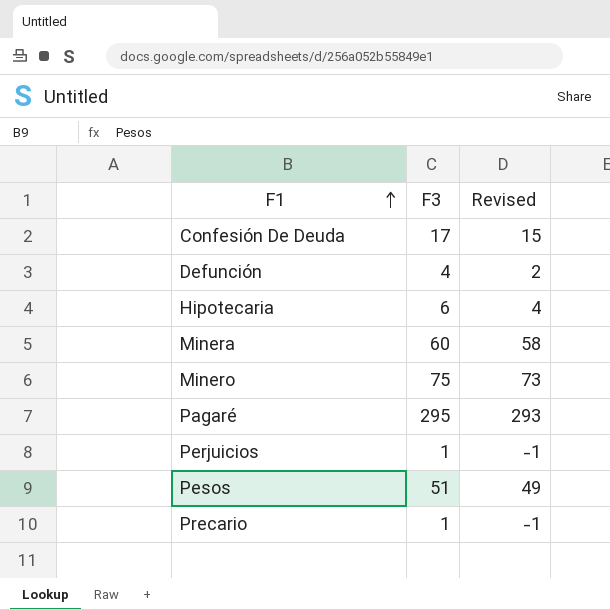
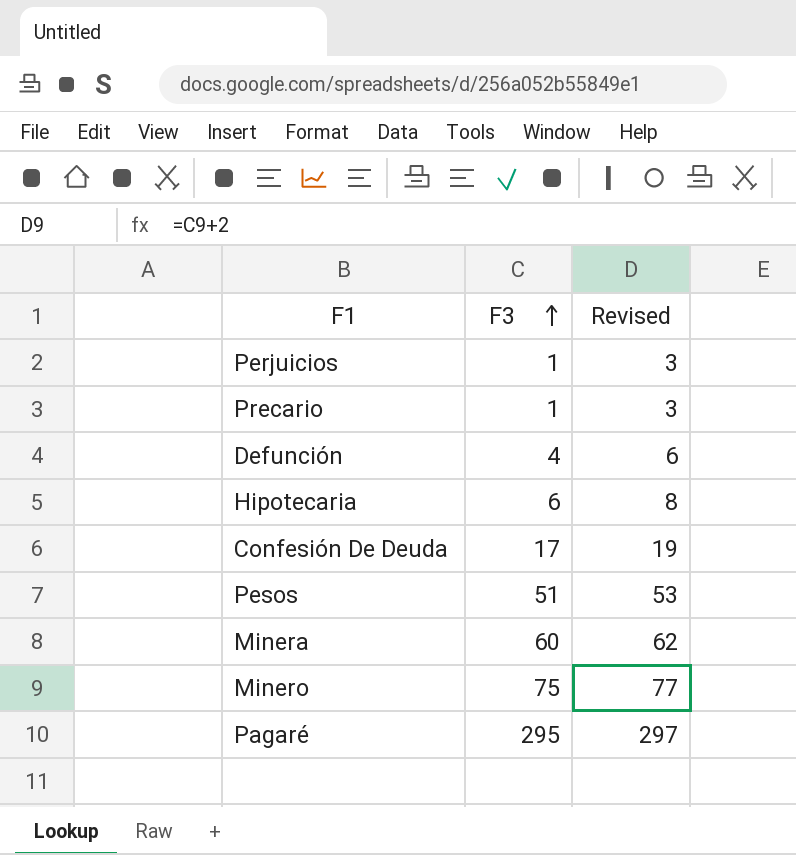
row order: F1 ascending -> F3 ascending
column Revised | formula: [F3] - 2 -> [F3] + 2

